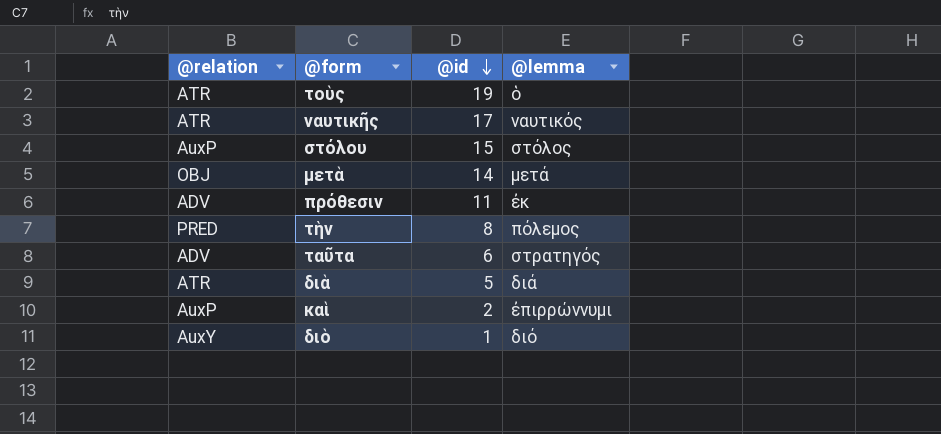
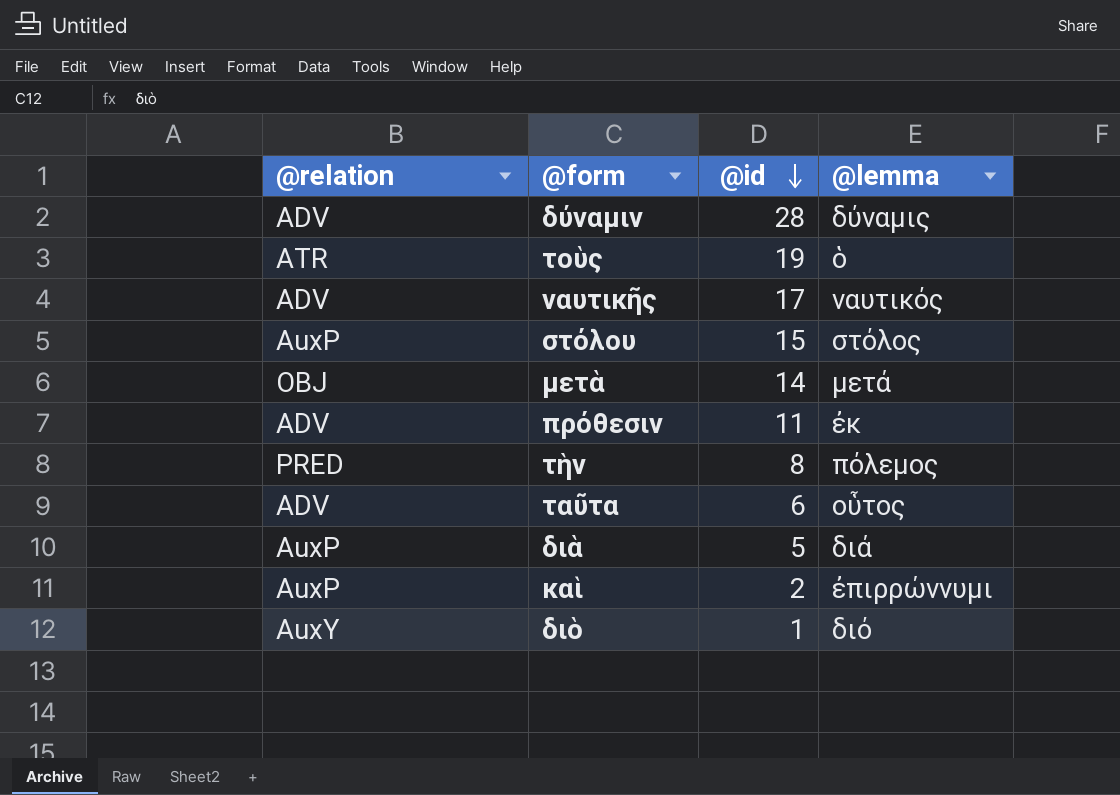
row δύναμιν: none -> ADV | 28 | δύναμις
ναυτικῆς | @relation: ATR -> ADV
ταῦτα | @lemma: στρατηγός -> οὗτος
διὰ | @relation: ATR -> AuxP

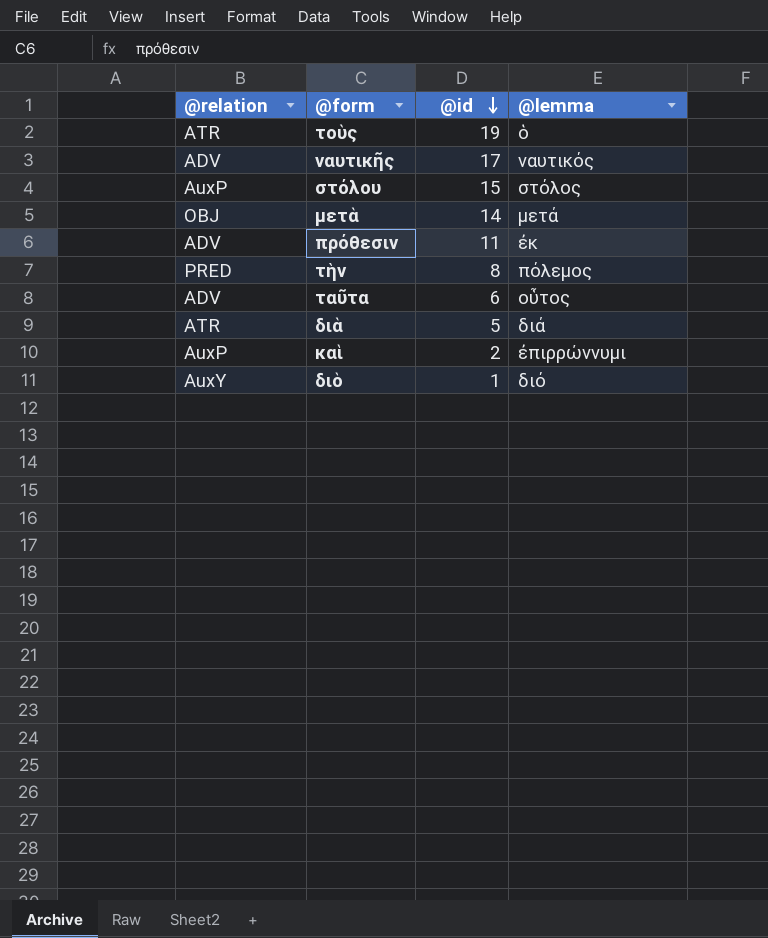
row δύναμιν: ADV | 28 | δύναμις -> none
διὰ | @relation: AuxP -> ATR

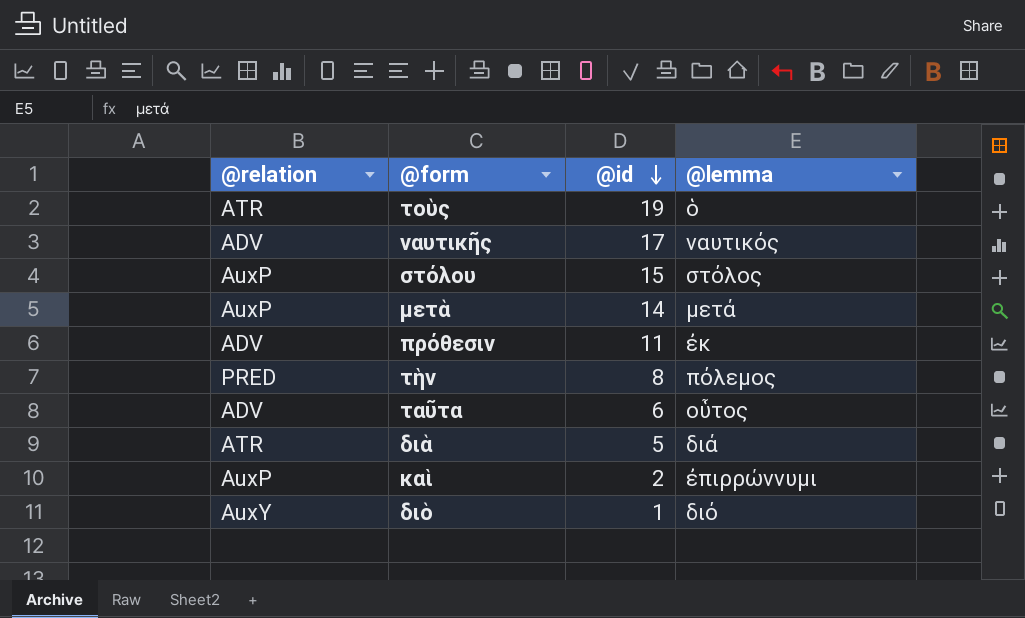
μετὰ | @relation: OBJ -> AuxP

